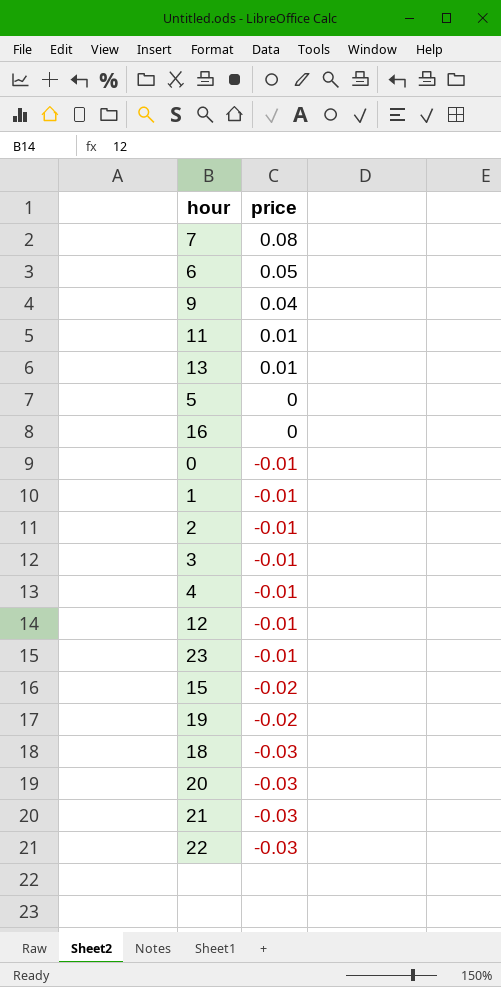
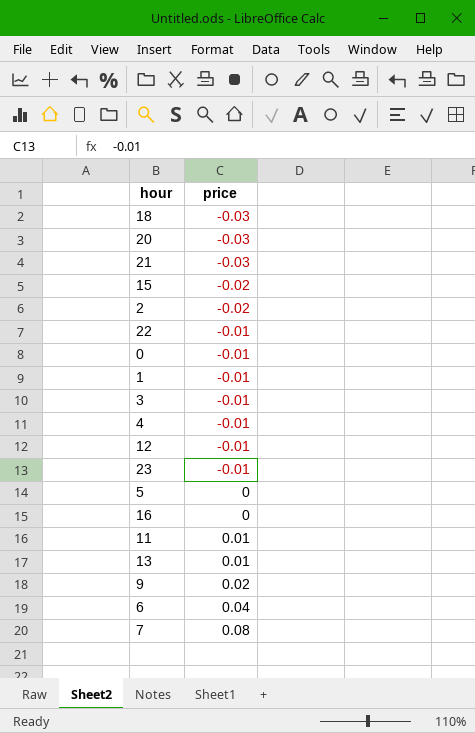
row order: price descending -> price ascending
row 19: -0.02 -> none
2 | price: -0.01 -> -0.02
22 | price: -0.03 -> -0.01
9 | price: 0.04 -> 0.02
6 | price: 0.05 -> 0.04

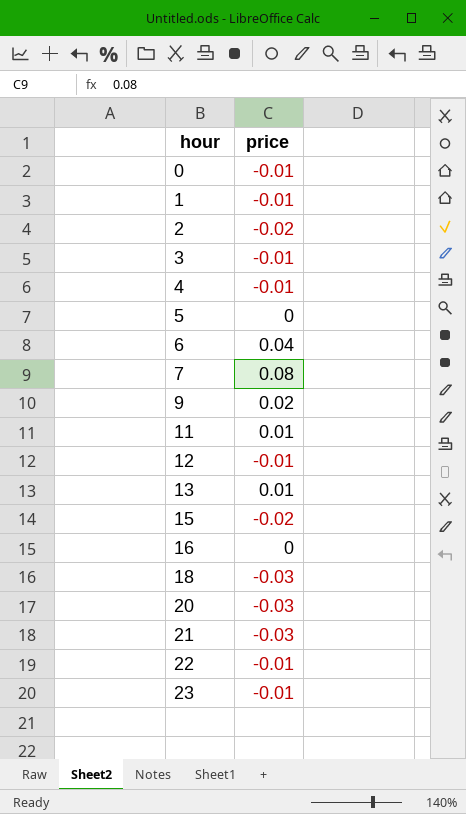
row order: price ascending -> hour ascending

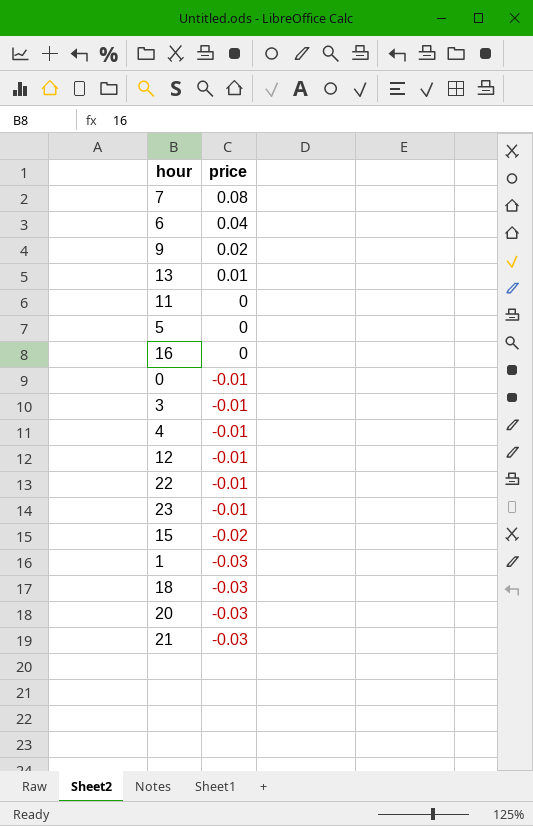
row order: hour ascending -> price descending
row 2: -0.02 -> none
11 | price: 0.01 -> 0
1 | price: -0.01 -> -0.03

